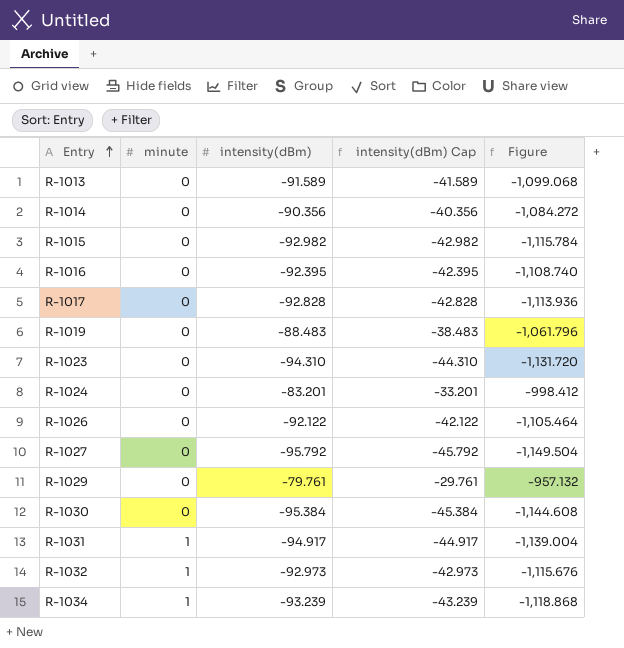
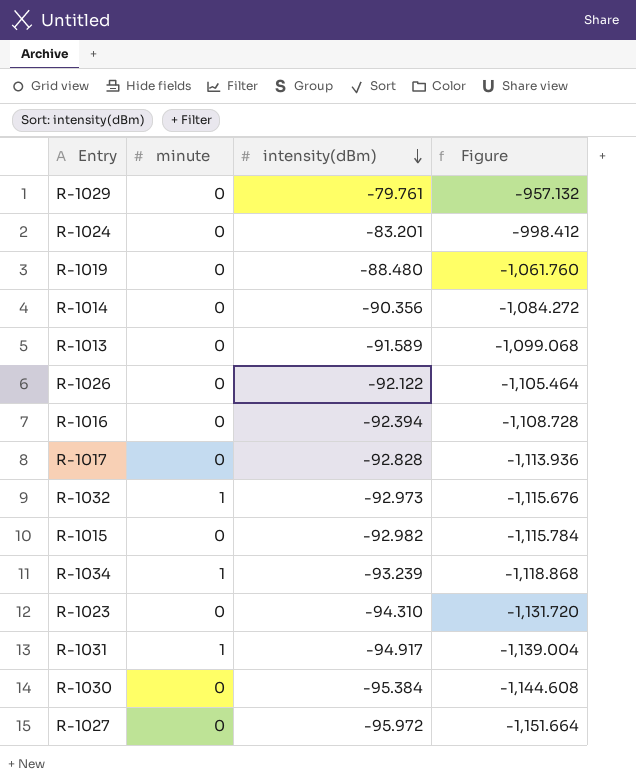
row order: Entry ascending -> intensity(dBm) descending
column intensity(dBm) Cap | formula: [intensity(dBm)] + 50 -> none
R-1019 | intensity(dBm): -88.483 -> -88.480
R-1019 | Figure: -1,061.796 -> -1,061.760
R-1016 | intensity(dBm): -92.395 -> -92.394
R-1016 | Figure: -1,108.740 -> -1,108.728
R-1027 | intensity(dBm): -95.792 -> -95.972
R-1027 | Figure: -1,149.504 -> -1,151.664

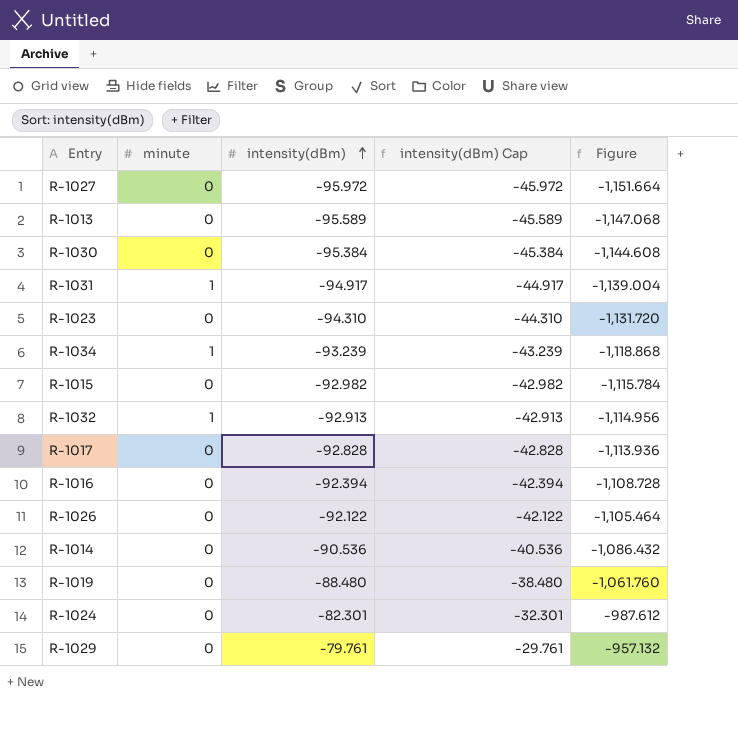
row order: intensity(dBm) descending -> intensity(dBm) ascending
column intensity(dBm) Cap | formula: none -> [intensity(dBm)] + 50
R-1013 | intensity(dBm): -91.589 -> -95.589
R-1013 | Figure: -1,099.068 -> -1,147.068
R-1032 | intensity(dBm): -92.973 -> -92.913
R-1032 | Figure: -1,115.676 -> -1,114.956
R-1014 | intensity(dBm): -90.356 -> -90.536
R-1014 | Figure: -1,084.272 -> -1,086.432
R-1024 | intensity(dBm): -83.201 -> -82.301
R-1024 | Figure: -998.412 -> -987.612

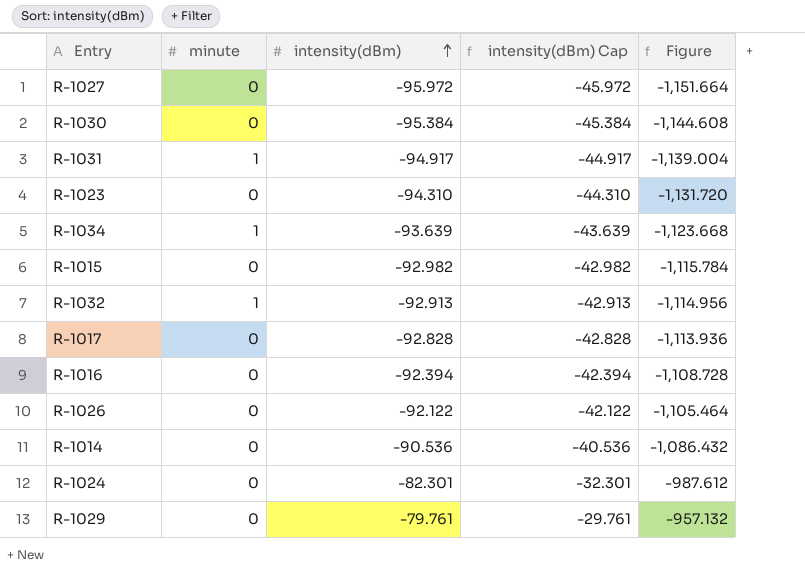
row R-1013: 0 | -95.589 | -45.589 | -1,147.068 -> none
row R-1019: 0 | -88.480 | -38.480 | -1,061.760 -> none
R-1034 | intensity(dBm): -93.239 -> -93.639
R-1034 | intensity(dBm) Cap: -43.239 -> -43.639
R-1034 | Figure: -1,118.868 -> -1,123.668

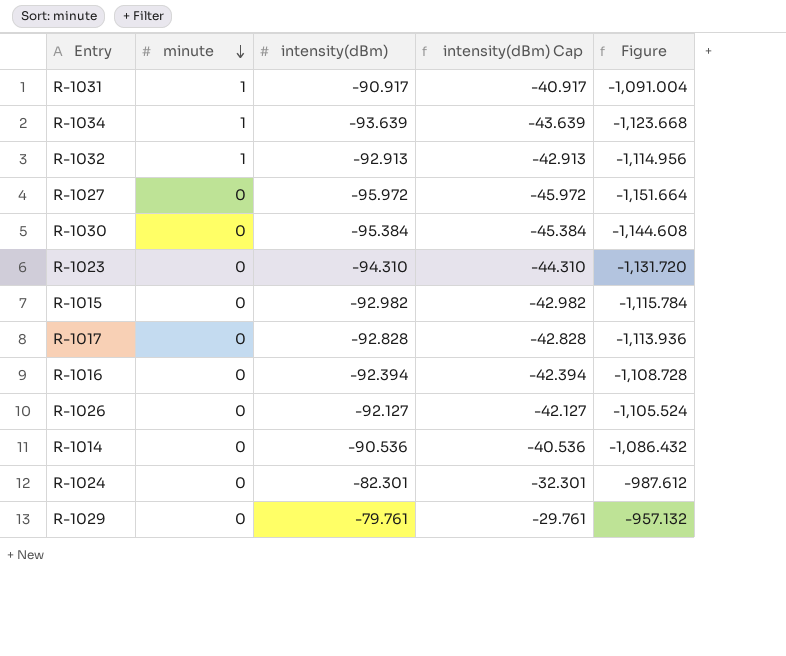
row order: intensity(dBm) ascending -> minute descending
R-1031 | intensity(dBm): -94.917 -> -90.917
R-1031 | intensity(dBm) Cap: -44.917 -> -40.917
R-1031 | Figure: -1,139.004 -> -1,091.004
R-1026 | intensity(dBm): -92.122 -> -92.127
R-1026 | intensity(dBm) Cap: -42.122 -> -42.127
R-1026 | Figure: -1,105.464 -> -1,105.524

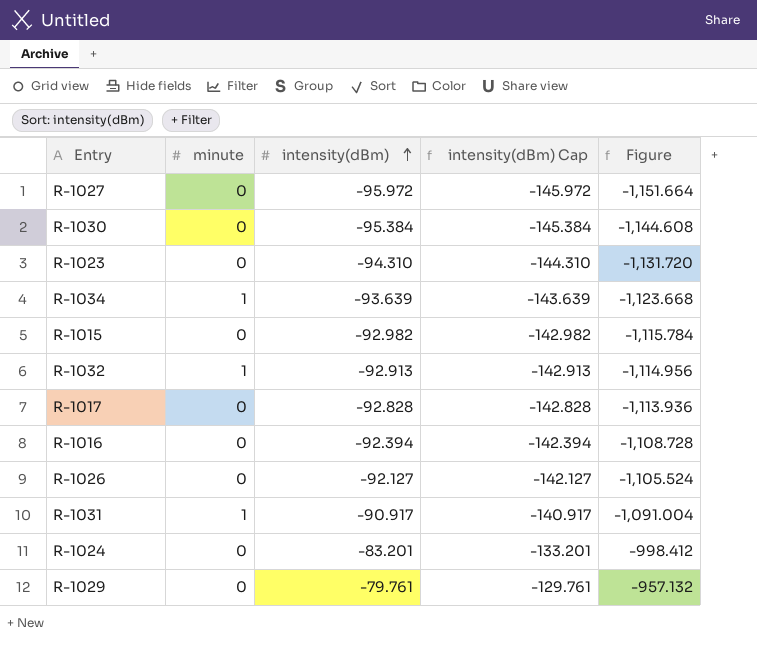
row order: minute descending -> intensity(dBm) ascending
column intensity(dBm) Cap | formula: [intensity(dBm)] + 50 -> [intensity(dBm)] - 50
row R-1014: 0 | -90.536 | -40.536 | -1,086.432 -> none
R-1024 | intensity(dBm): -82.301 -> -83.201
R-1024 | Figure: -987.612 -> -998.412

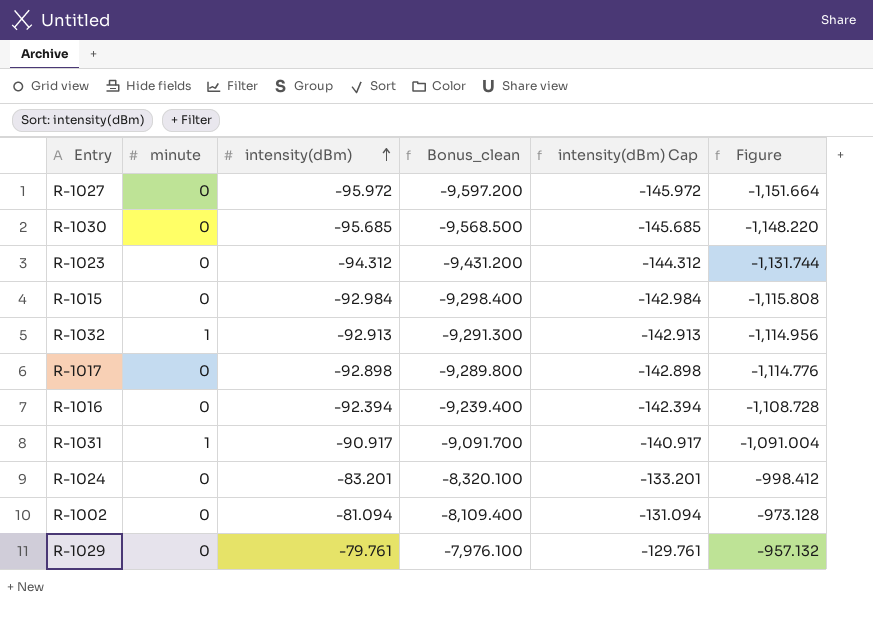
column Bonus_clean | formula: none -> [intensity(dBm)] * 100
row R-1034: 1 | -93.639 | -143.639 | -1,123.668 -> none
row R-1026: 0 | -92.127 | -142.127 | -1,105.524 -> none
R-1030 | intensity(dBm): -95.384 -> -95.685
R-1030 | intensity(dBm) Cap: -145.384 -> -145.685
R-1030 | Figure: -1,144.608 -> -1,148.220
R-1023 | intensity(dBm): -94.310 -> -94.312
R-1023 | intensity(dBm) Cap: -144.310 -> -144.312
R-1023 | Figure: -1,131.720 -> -1,131.744
R-1015 | intensity(dBm): -92.982 -> -92.984
R-1015 | intensity(dBm) Cap: -142.982 -> -142.984
R-1015 | Figure: -1,115.784 -> -1,115.808
R-1017 | intensity(dBm): -92.828 -> -92.898
R-1017 | intensity(dBm) Cap: -142.828 -> -142.898
R-1017 | Figure: -1,113.936 -> -1,114.776
row R-1002: none -> 0 | -81.094 | -8,109.400 | -131.094 | -973.128

